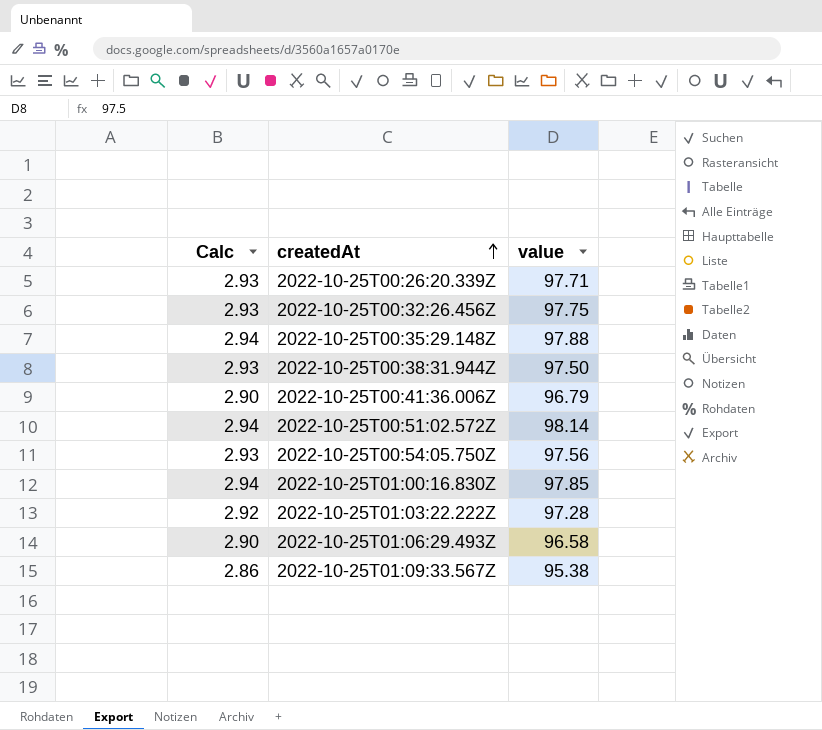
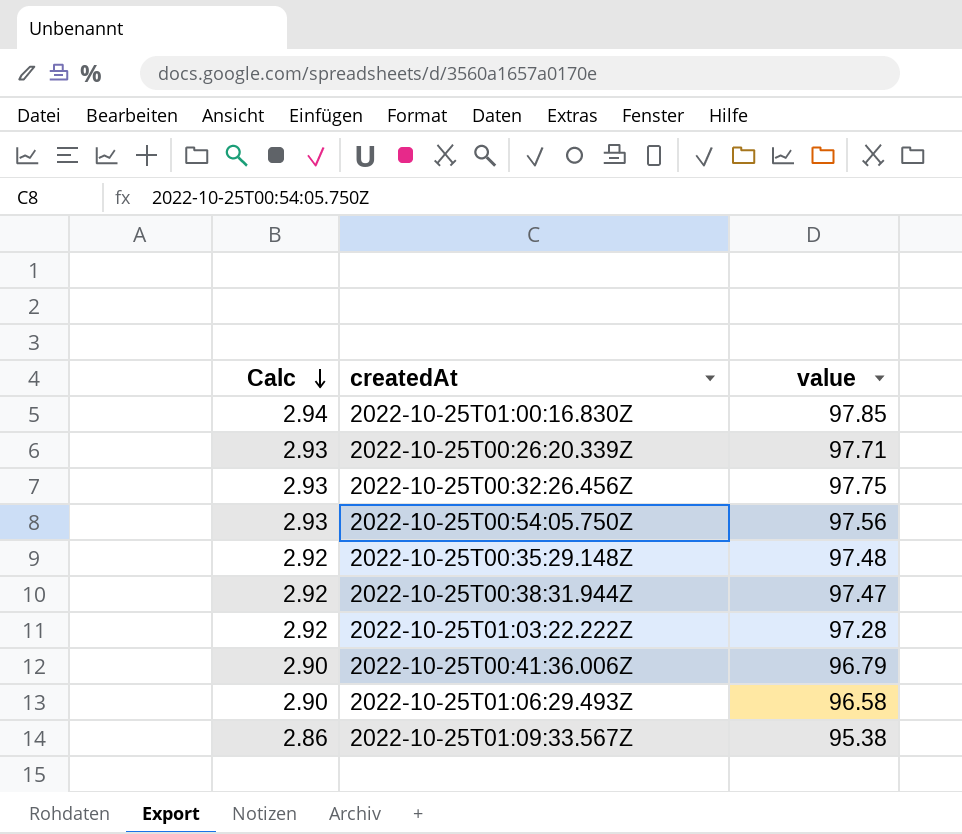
row order: createdAt ascending -> Calc descending
row 2022-10-25T00:51:02.572Z: 2.94 | 98.14 -> none
2022-10-25T00:35:29.148Z | Calc: 2.94 -> 2.92
2022-10-25T00:35:29.148Z | value: 97.88 -> 97.48
2022-10-25T00:38:31.944Z | Calc: 2.93 -> 2.92
2022-10-25T00:38:31.944Z | value: 97.50 -> 97.47

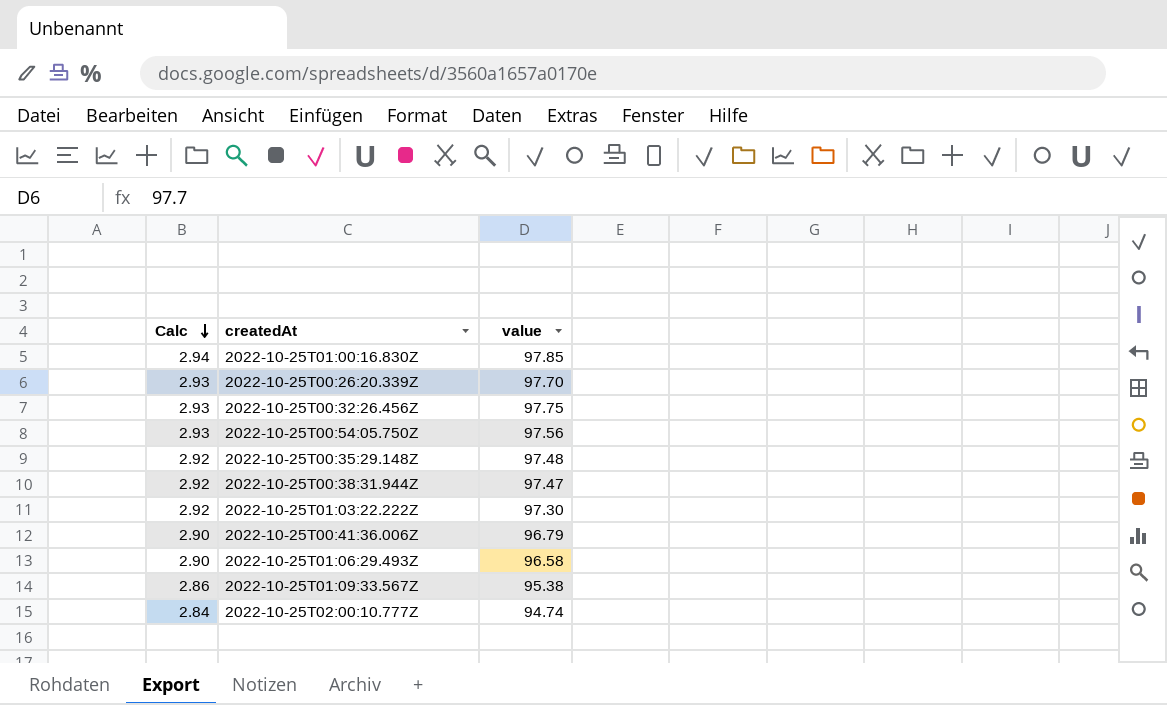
2022-10-25T00:26:20.339Z | value: 97.71 -> 97.70
2022-10-25T01:03:22.222Z | value: 97.28 -> 97.30
row 2022-10-25T02:00:10.777Z: none -> 2.84 | 94.74

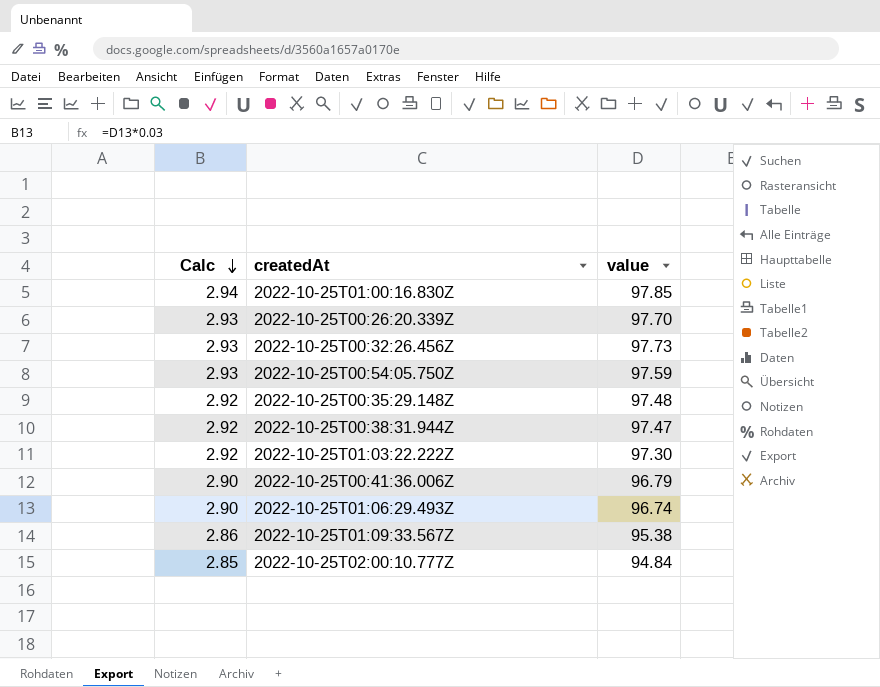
2022-10-25T00:32:26.456Z | value: 97.75 -> 97.73
2022-10-25T00:54:05.750Z | value: 97.56 -> 97.59
2022-10-25T01:06:29.493Z | value: 96.58 -> 96.74
2022-10-25T02:00:10.777Z | Calc: 2.84 -> 2.85
2022-10-25T02:00:10.777Z | value: 94.74 -> 94.84

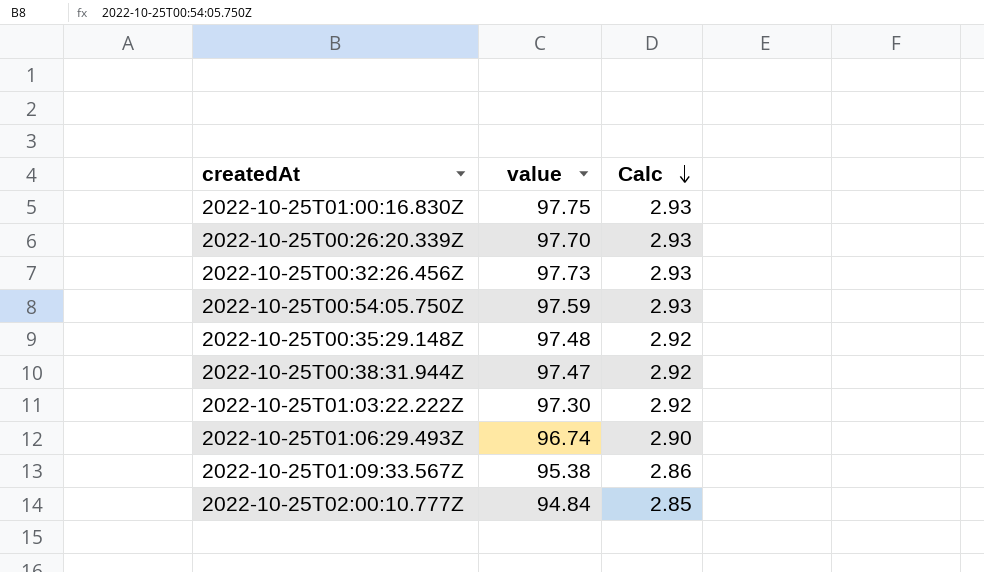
column Calc | position: 1 -> 3
row 2022-10-25T00:41:36.006Z: 2.90 | 96.79 -> none
2022-10-25T01:00:16.830Z | value: 97.85 -> 97.75
2022-10-25T01:00:16.830Z | Calc: 2.94 -> 2.93

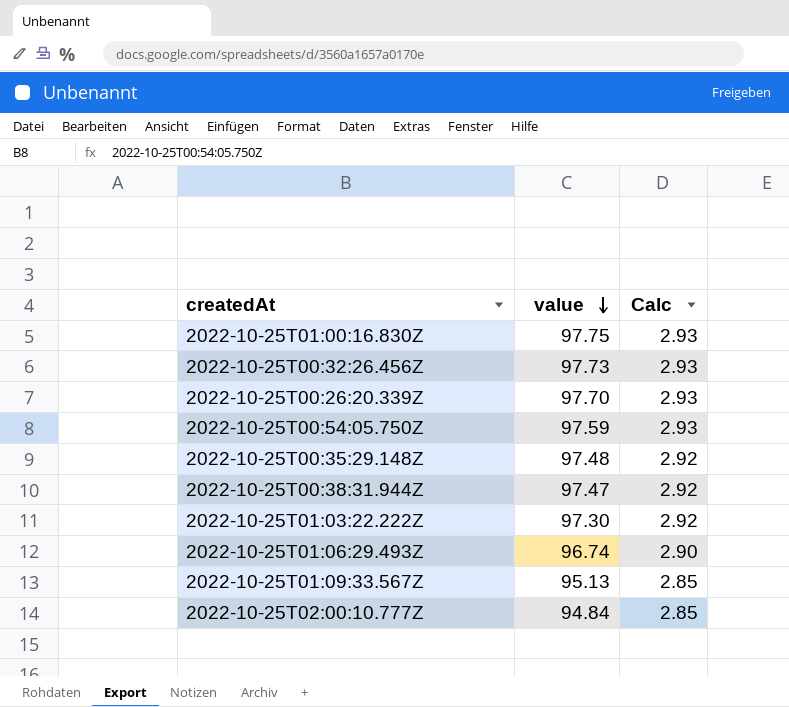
row order: Calc descending -> value descending
2022-10-25T01:09:33.567Z | value: 95.38 -> 95.13
2022-10-25T01:09:33.567Z | Calc: 2.86 -> 2.85

